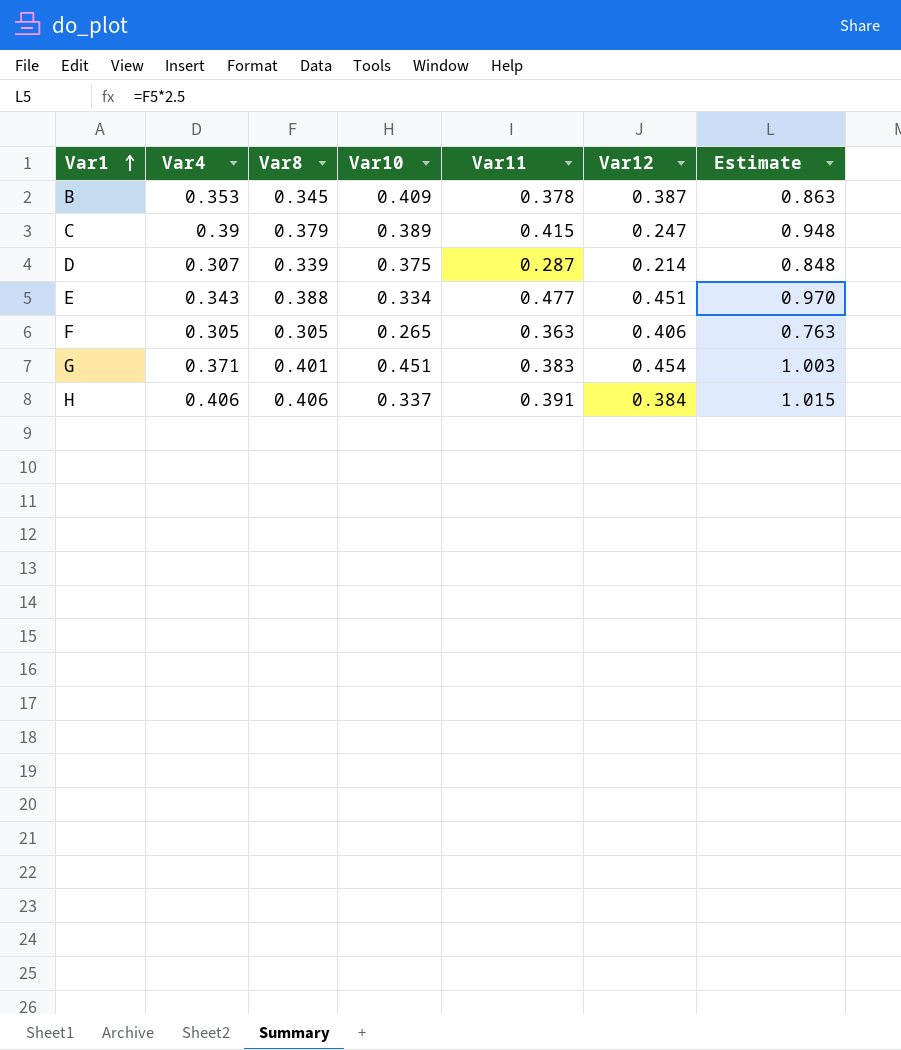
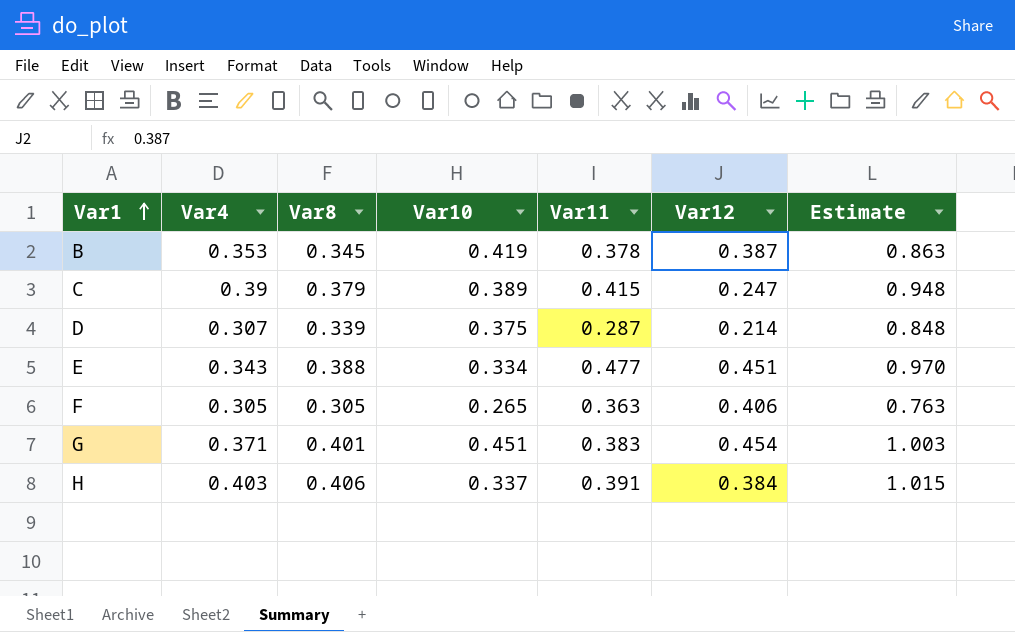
B | Var10: 0.409 -> 0.419
H | Var4: 0.406 -> 0.403

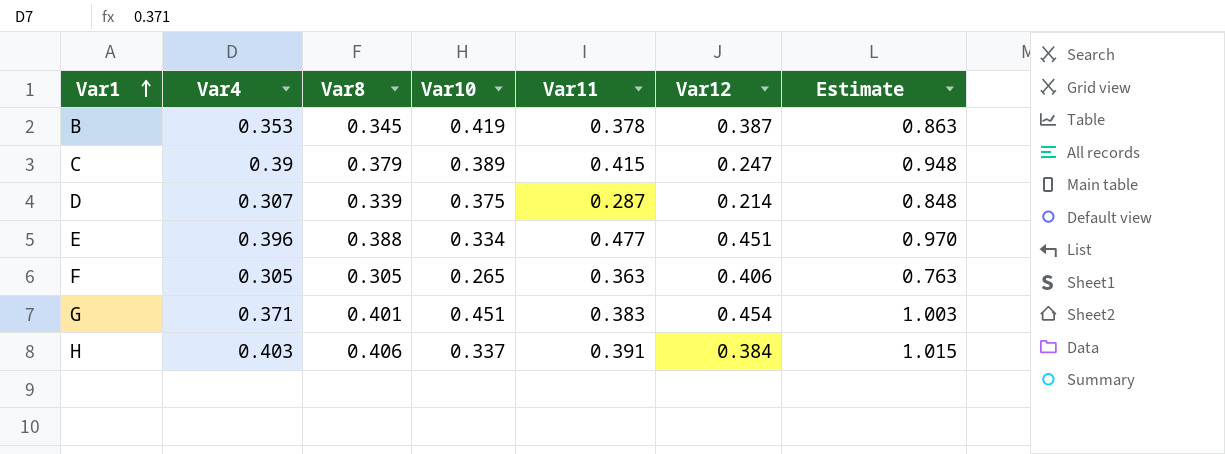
E | Var4: 0.343 -> 0.396

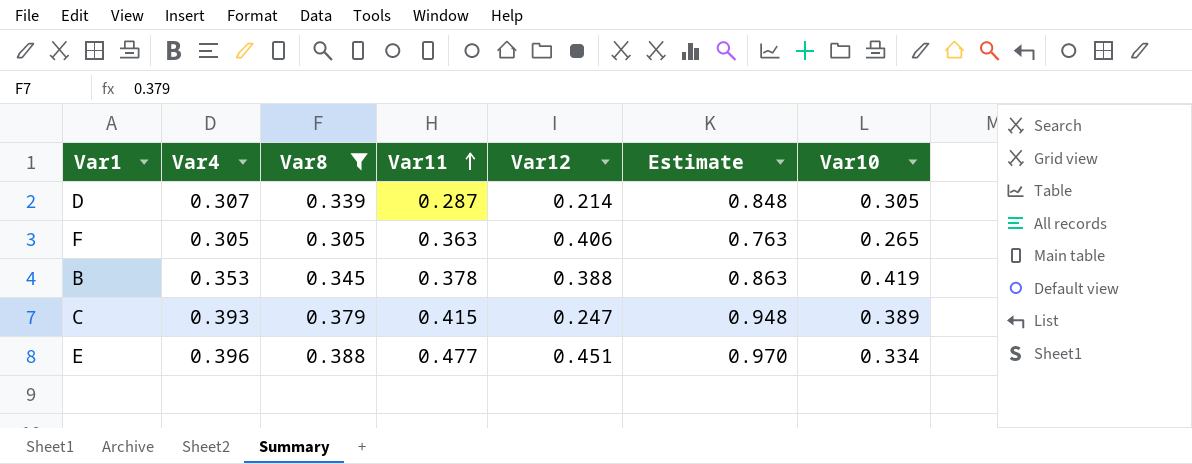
filter: none -> Var8 <= 0.388
row order: Var1 ascending -> Var11 ascending
column Var10 | position: 4 -> 7
D | Var10: 0.375 -> 0.305
B | Var12: 0.387 -> 0.388
C | Var4: 0.39 -> 0.393

